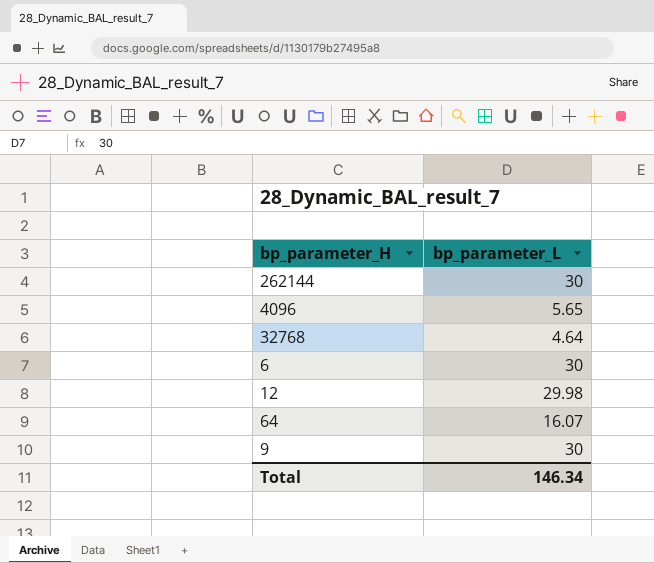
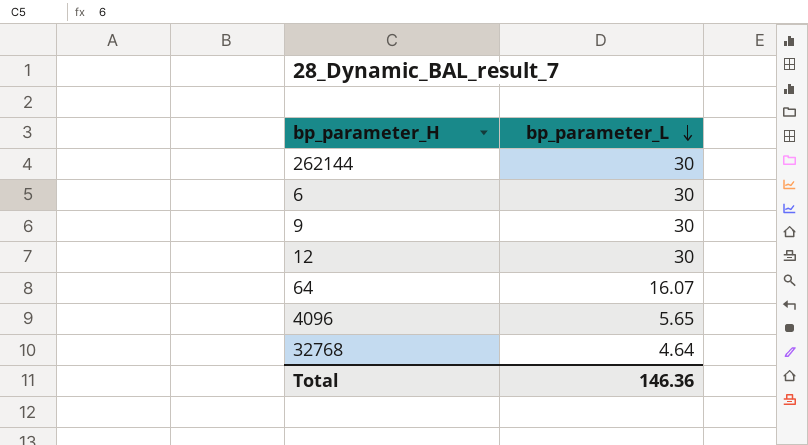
row order: none -> bp_parameter_L descending
12 | bp_parameter_L: 29.98 -> 30
Total | bp_parameter_L: 146.34 -> 146.36

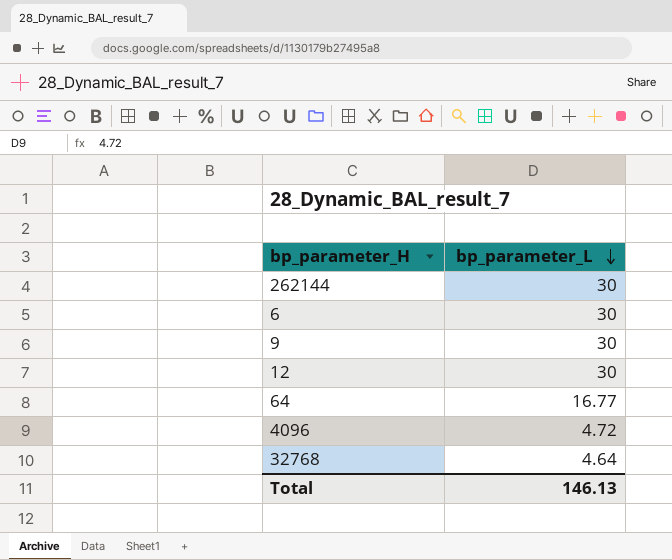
64 | bp_parameter_L: 16.07 -> 16.77
4096 | bp_parameter_L: 5.65 -> 4.72
Total | bp_parameter_L: 146.36 -> 146.13

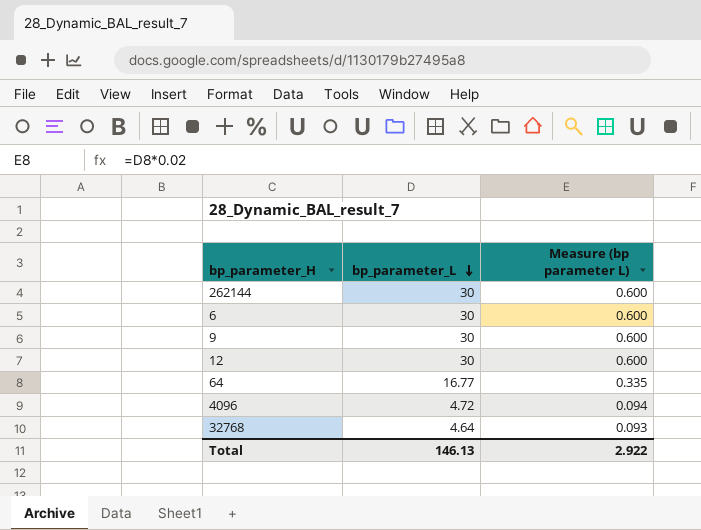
column Measure (bp parameter L) | formula: none -> [bp_parameter_L] * 0.02

